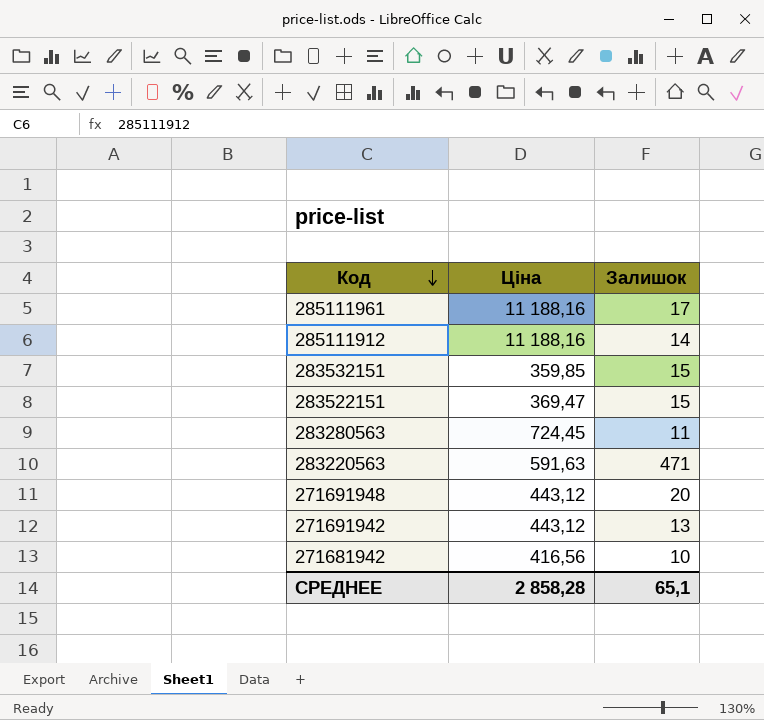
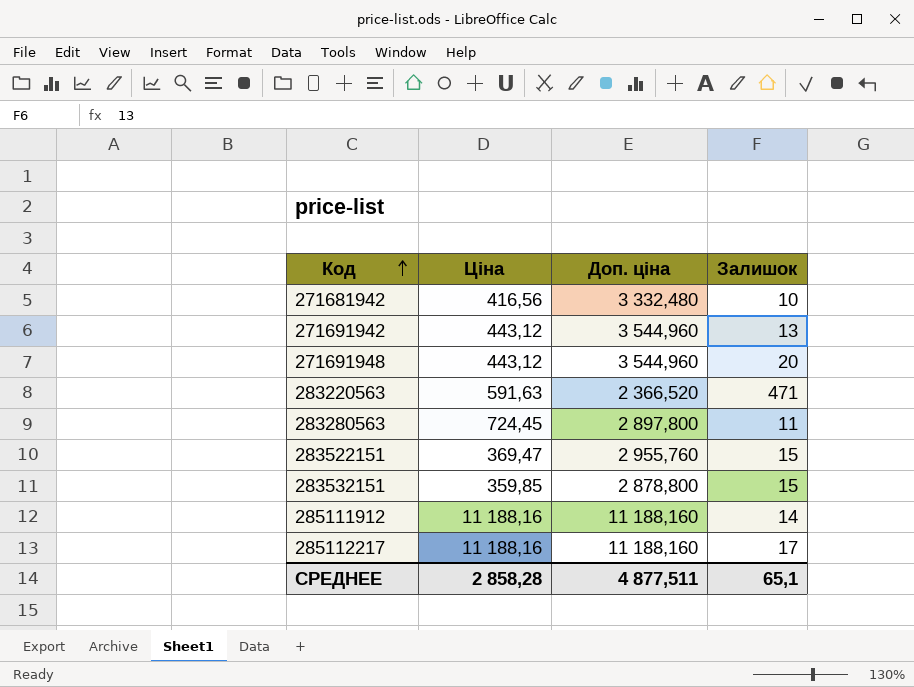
row order: Код descending -> Код ascending
column Доп. ціна | position: none -> 3
row 285111961: 11 188,16 | 17 -> none
row 285112217: none -> 11 188,16 | 11 188,160 | 17

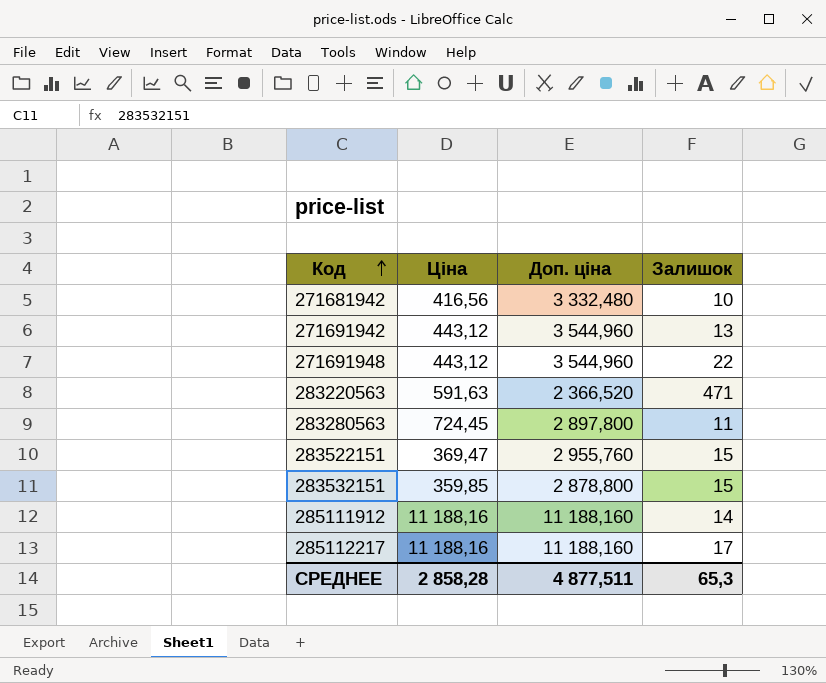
271691948 | Залишок: 20 -> 22
СРЕДНЕЕ | Залишок: 65,1 -> 65,3

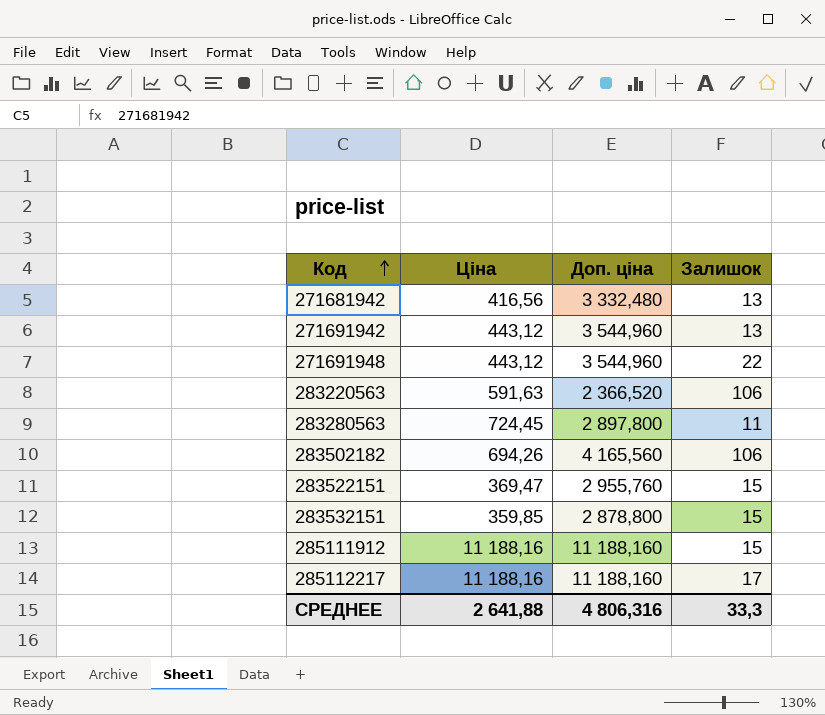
271681942 | Залишок: 10 -> 13
283220563 | Залишок: 471 -> 106
row 283502182: none -> 694,26 | 4 165,560 | 106
285111912 | Залишок: 14 -> 15
СРЕДНЕЕ | Ціна: 2 858,28 -> 2 641,88
СРЕДНЕЕ | Доп. ціна: 4 877,511 -> 4 806,316
СРЕДНЕЕ | Залишок: 65,3 -> 33,3

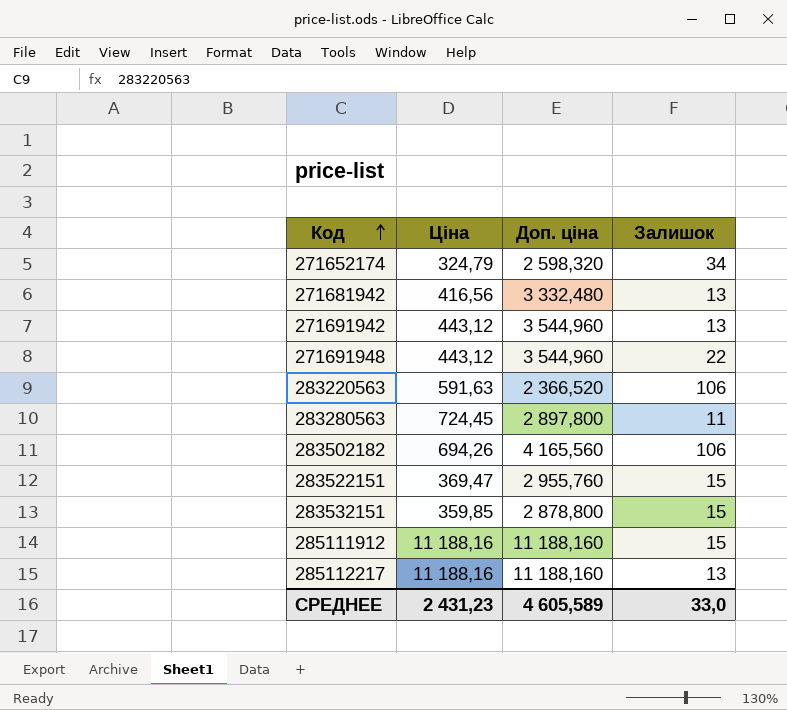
row 271652174: none -> 324,79 | 2 598,320 | 34
285112217 | Залишок: 17 -> 13
СРЕДНЕЕ | Ціна: 2 641,88 -> 2 431,23
СРЕДНЕЕ | Доп. ціна: 4 806,316 -> 4 605,589
СРЕДНЕЕ | Залишок: 33,3 -> 33,0

